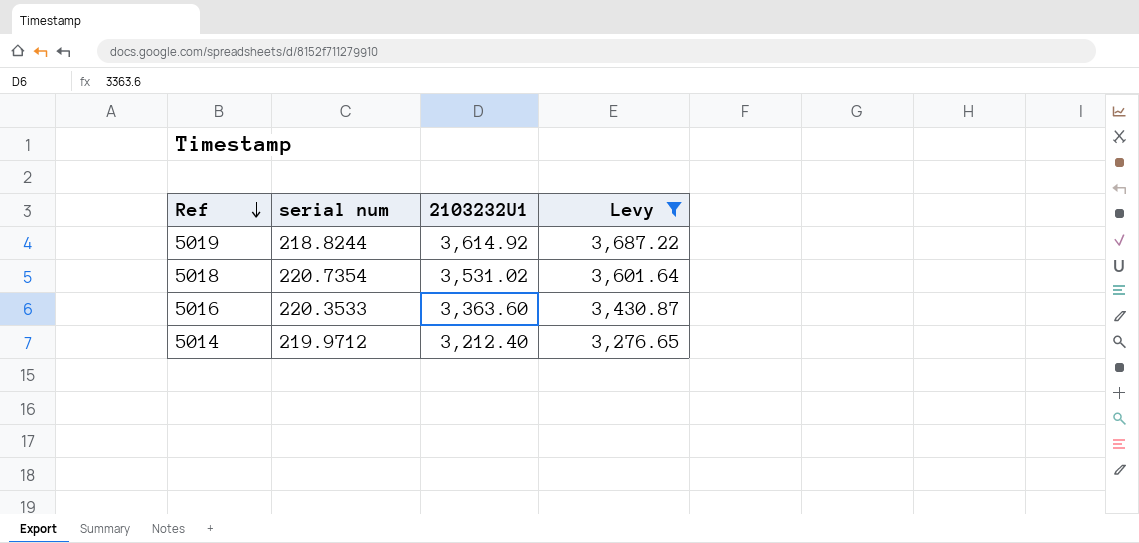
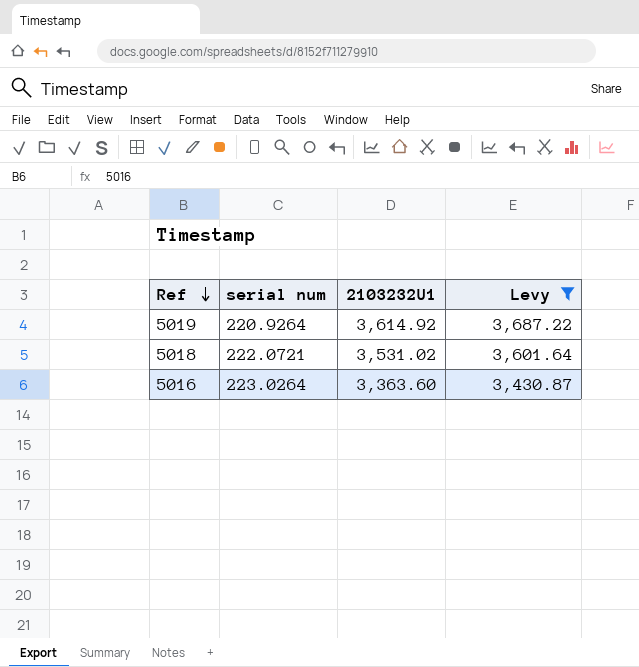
row 5014: 219.9712 | 3,212.40 | 3,276.65 -> none
5019 | serial num: 218.8244 -> 220.9264
5018 | serial num: 220.7354 -> 222.0721
5016 | serial num: 220.3533 -> 223.0264

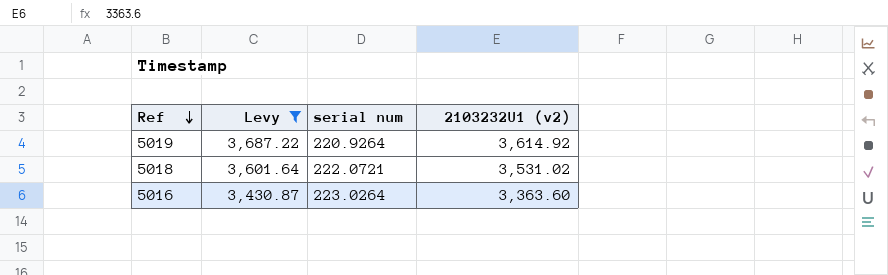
column Levy | position: 4 -> 2
column name: 2103232U1 -> 2103232U1 (v2)

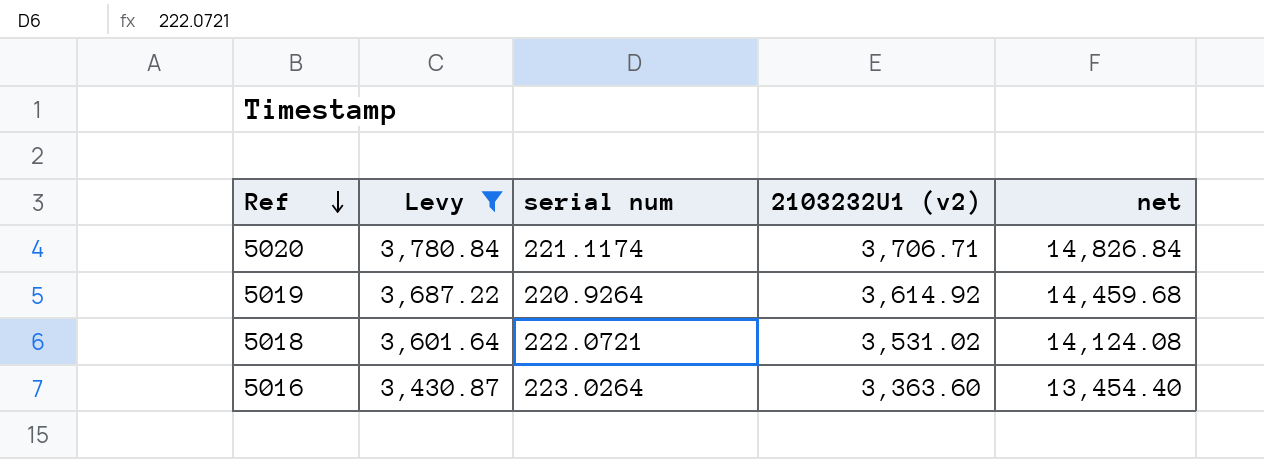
column net | formula: none -> [2103232U1 (v2)] * 4
row 5020: none -> 3,780.84 | 221.1174 | 3,706.71 | 14,826.84

